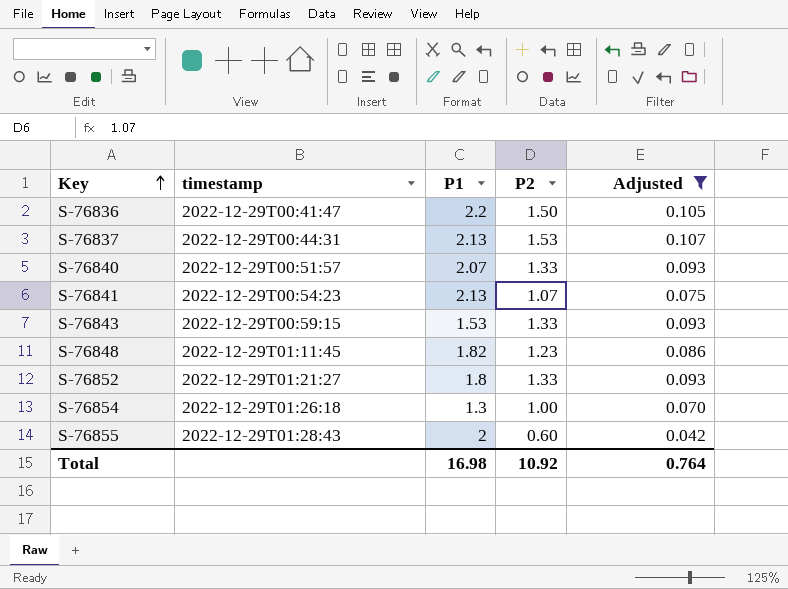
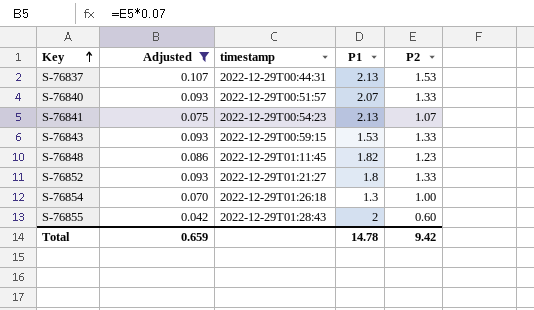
column Adjusted | position: 5 -> 2
row S-76836: 2022-12-29T00:41:47 | 2.2 | 1.50 | 0.105 -> none
Total | Adjusted: 0.764 -> 0.659
Total | P1: 16.98 -> 14.78
Total | P2: 10.92 -> 9.42

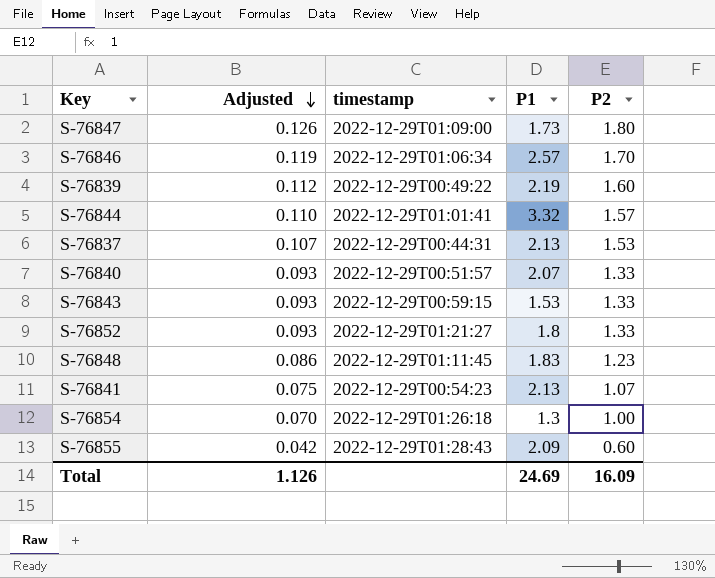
filter: Adjusted <= 0.107 -> none
row order: Key ascending -> Adjusted descending
S-76848 | P1: 1.82 -> 1.83
S-76855 | P1: 2 -> 2.09
Total | Adjusted: 0.659 -> 1.126
Total | P1: 14.78 -> 24.69
Total | P2: 9.42 -> 16.09

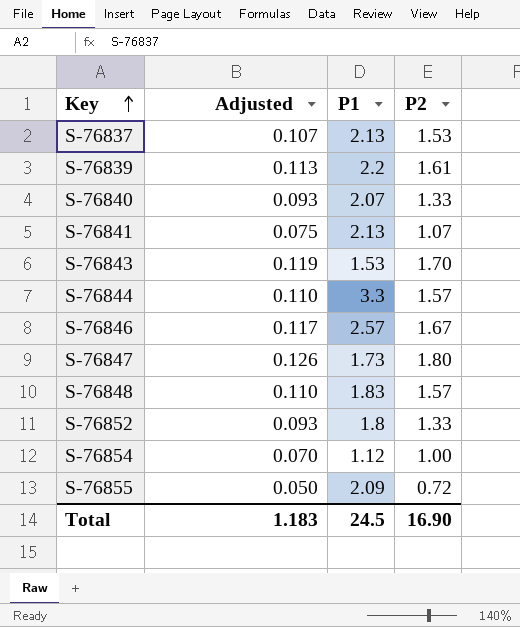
row order: Adjusted descending -> Key ascending
column timestamp | position: 3 -> none
S-76839 | Adjusted: 0.112 -> 0.113
S-76839 | P1: 2.19 -> 2.2
S-76839 | P2: 1.60 -> 1.61
S-76843 | Adjusted: 0.093 -> 0.119
S-76843 | P2: 1.33 -> 1.70
S-76844 | P1: 3.32 -> 3.3
S-76846 | Adjusted: 0.119 -> 0.117
S-76846 | P2: 1.70 -> 1.67
S-76848 | Adjusted: 0.086 -> 0.110
S-76848 | P2: 1.23 -> 1.57
S-76854 | P1: 1.3 -> 1.12
S-76855 | Adjusted: 0.042 -> 0.050
S-76855 | P2: 0.60 -> 0.72
Total | Adjusted: 1.126 -> 1.183
Total | P1: 24.69 -> 24.5
Total | P2: 16.09 -> 16.90

